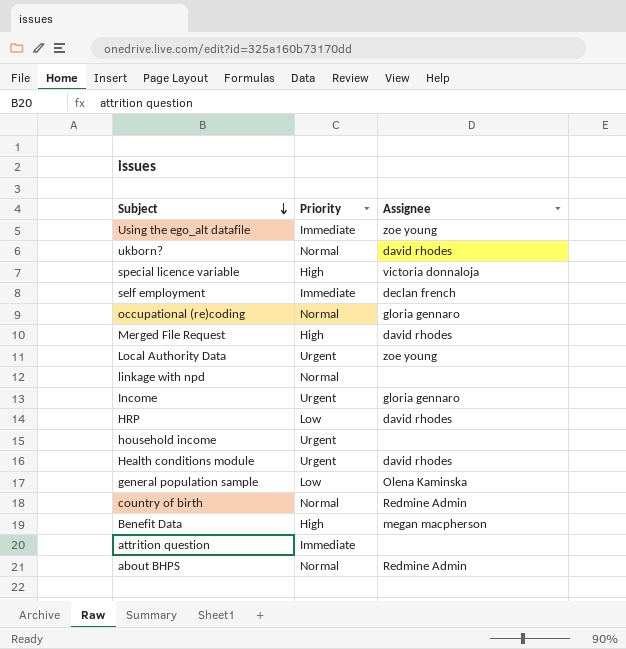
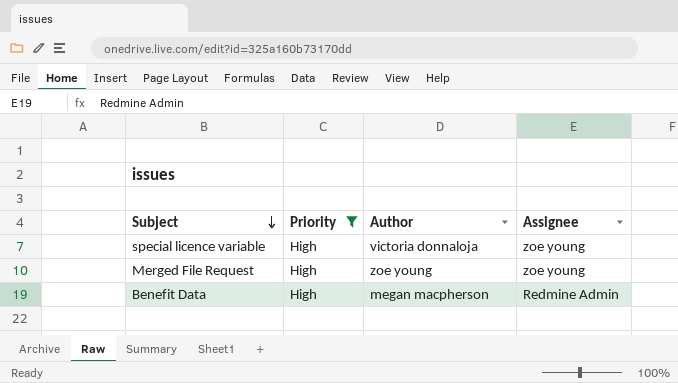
filter: none -> Priority = High
column Author | position: none -> 3
special licence variable | Assignee: victoria donnaloja -> zoe young
Merged File Request | Assignee: david rhodes -> zoe young
Benefit Data | Assignee: megan macpherson -> Redmine Admin

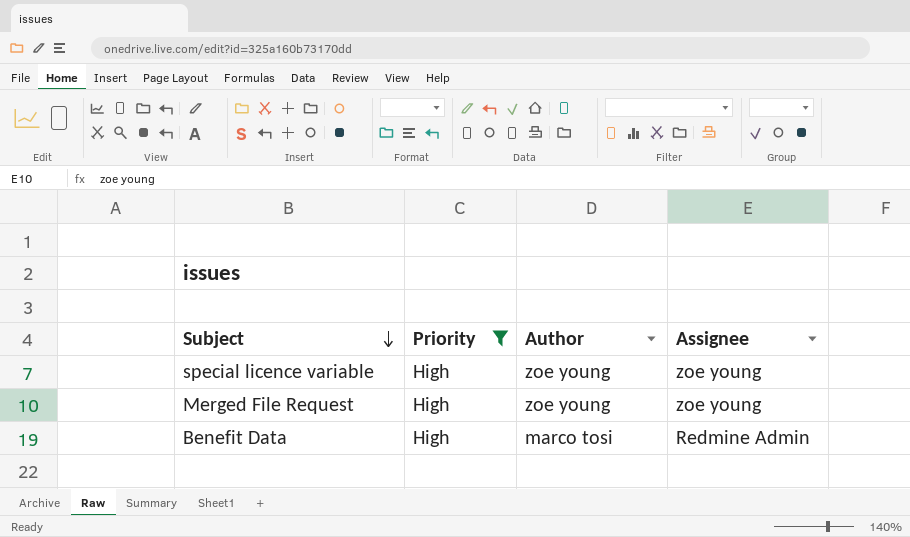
special licence variable | Author: victoria donnaloja -> zoe young
Benefit Data | Author: megan macpherson -> marco tosi

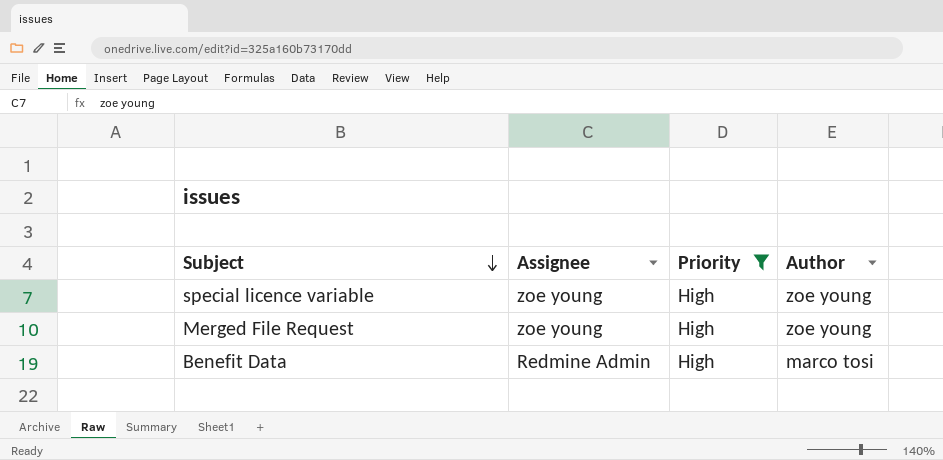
column Assignee | position: 4 -> 2

